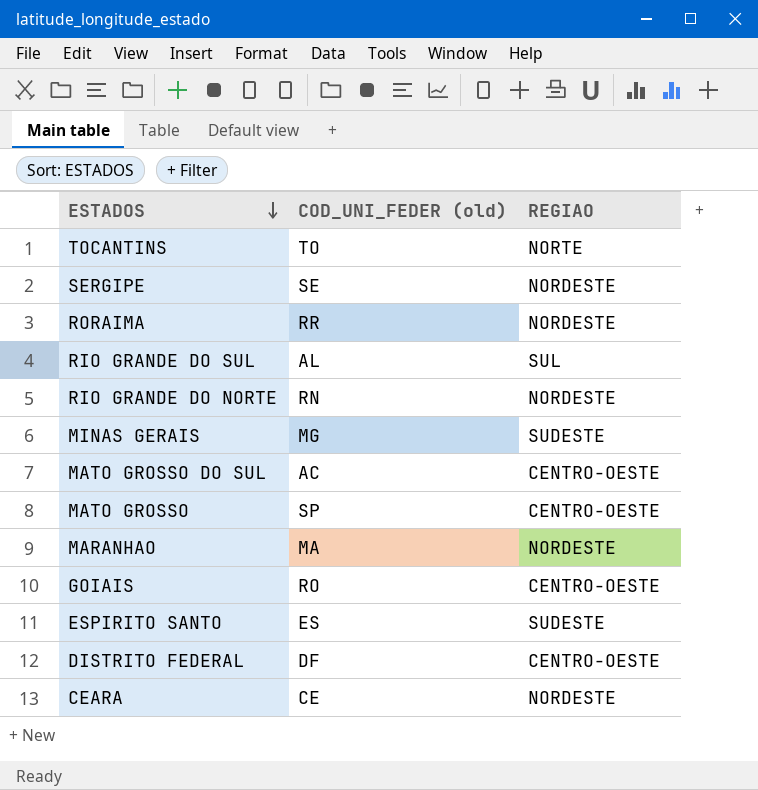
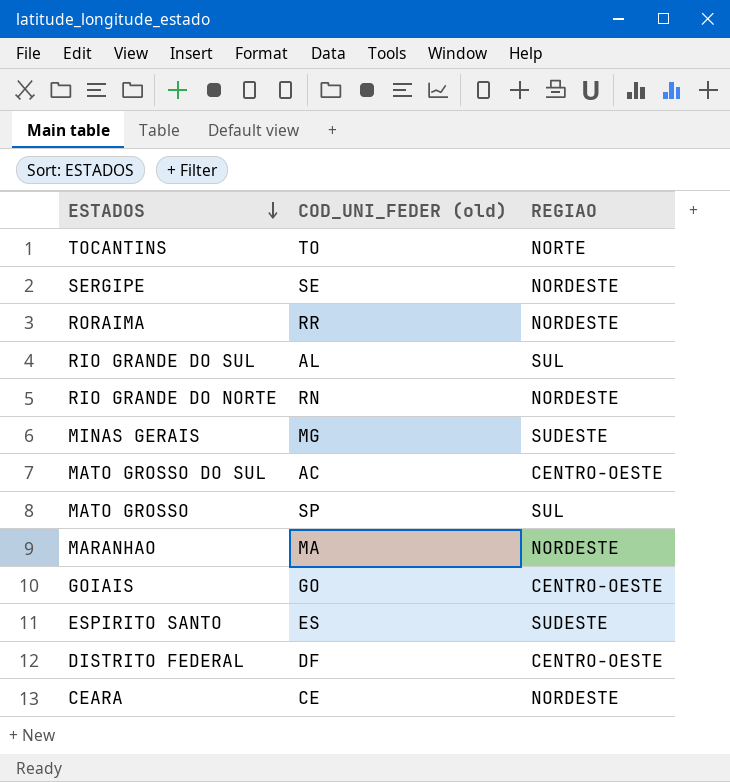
MATO GROSSO | REGIAO: CENTRO-OESTE -> SUL
GOIAIS | COD_UNI_FEDER (old): RO -> GO

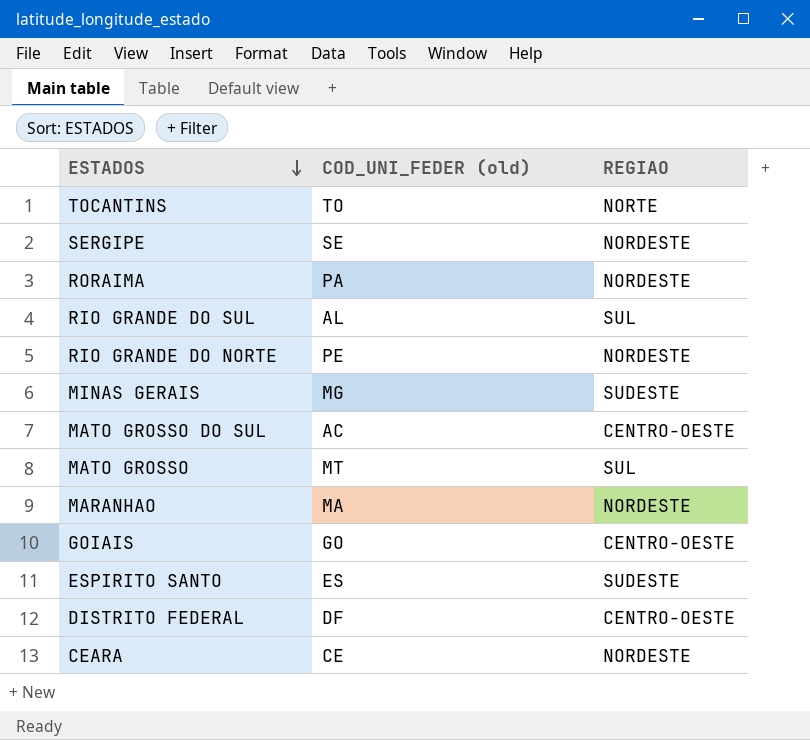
RORAIMA | COD_UNI_FEDER (old): RR -> PA
RIO GRANDE DO NORTE | COD_UNI_FEDER (old): RN -> PE
MATO GROSSO | COD_UNI_FEDER (old): SP -> MT

